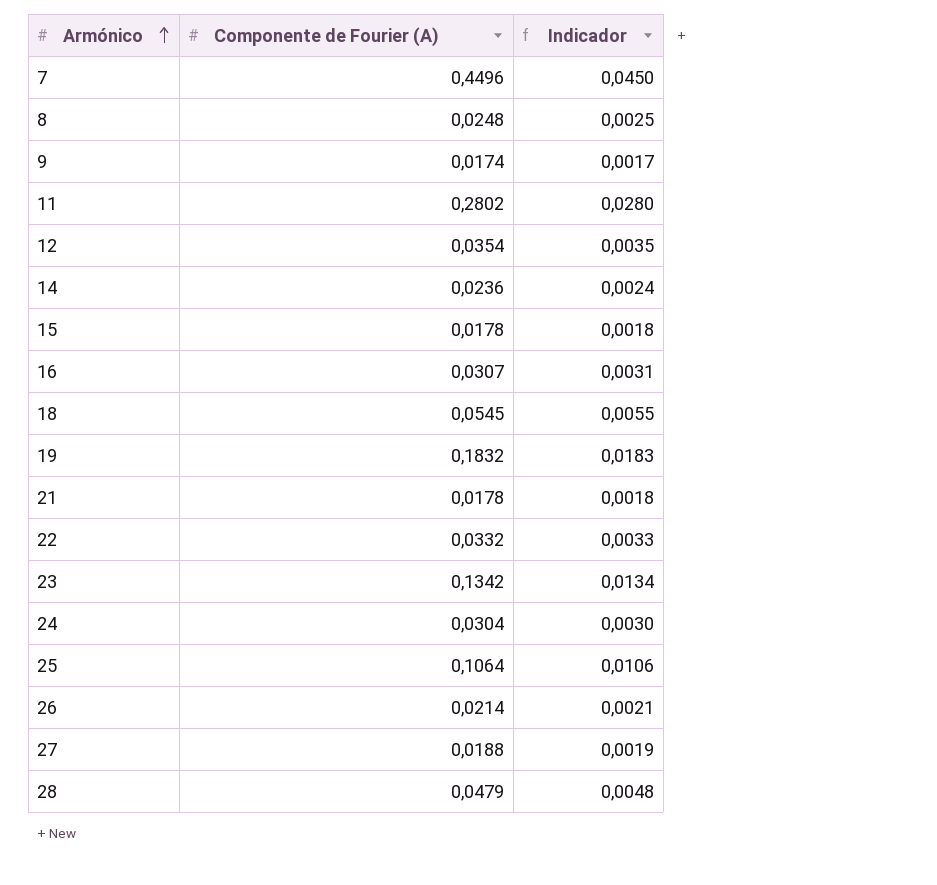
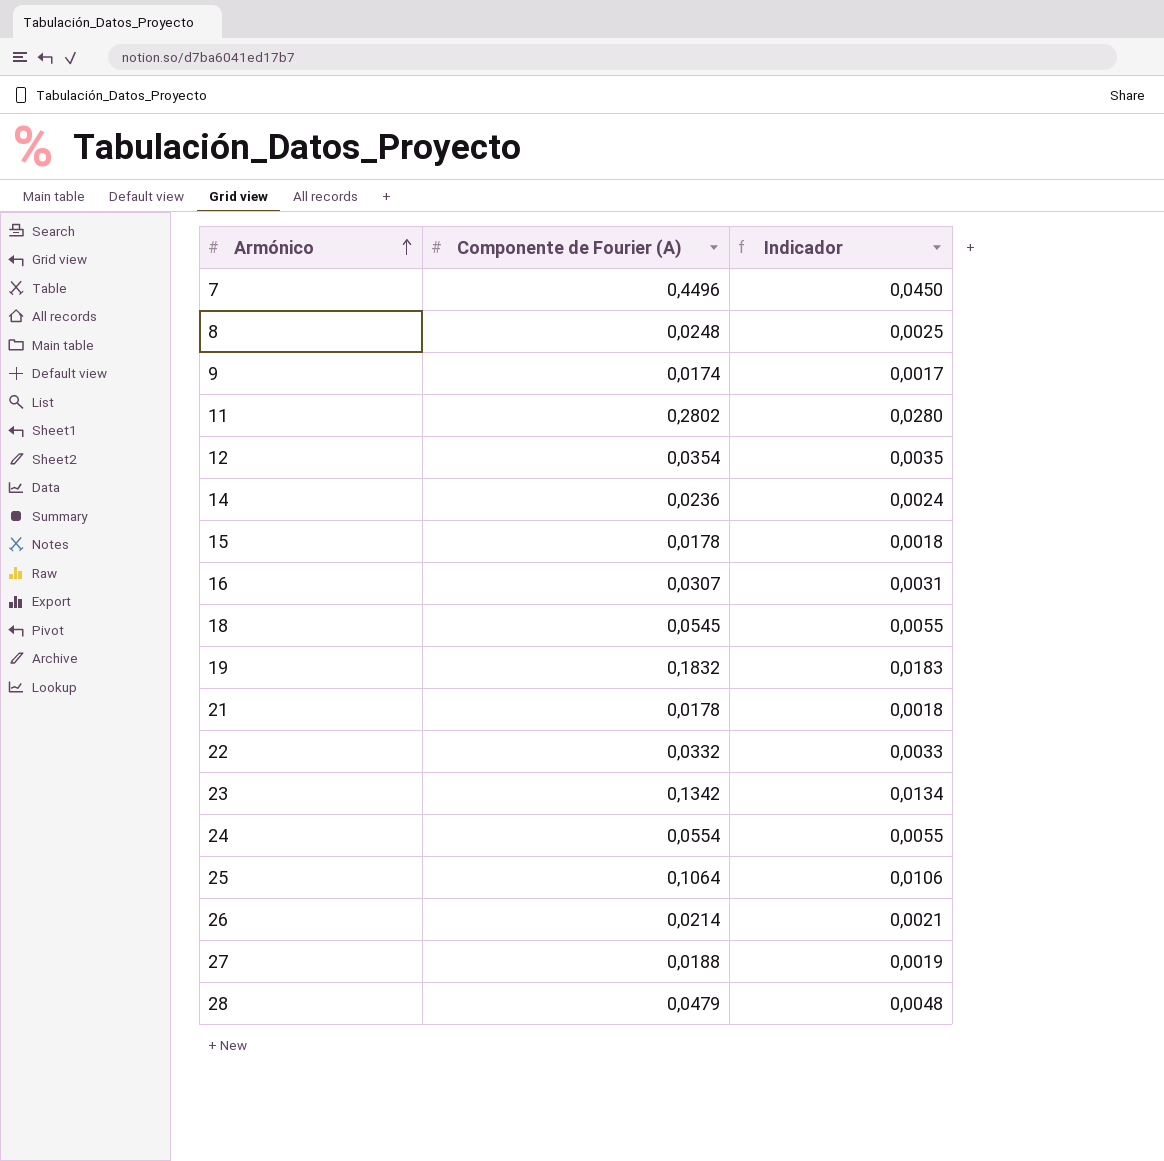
24 | Componente de Fourier (A): 0,0304 -> 0,0554
24 | Indicador: 0,0030 -> 0,0055

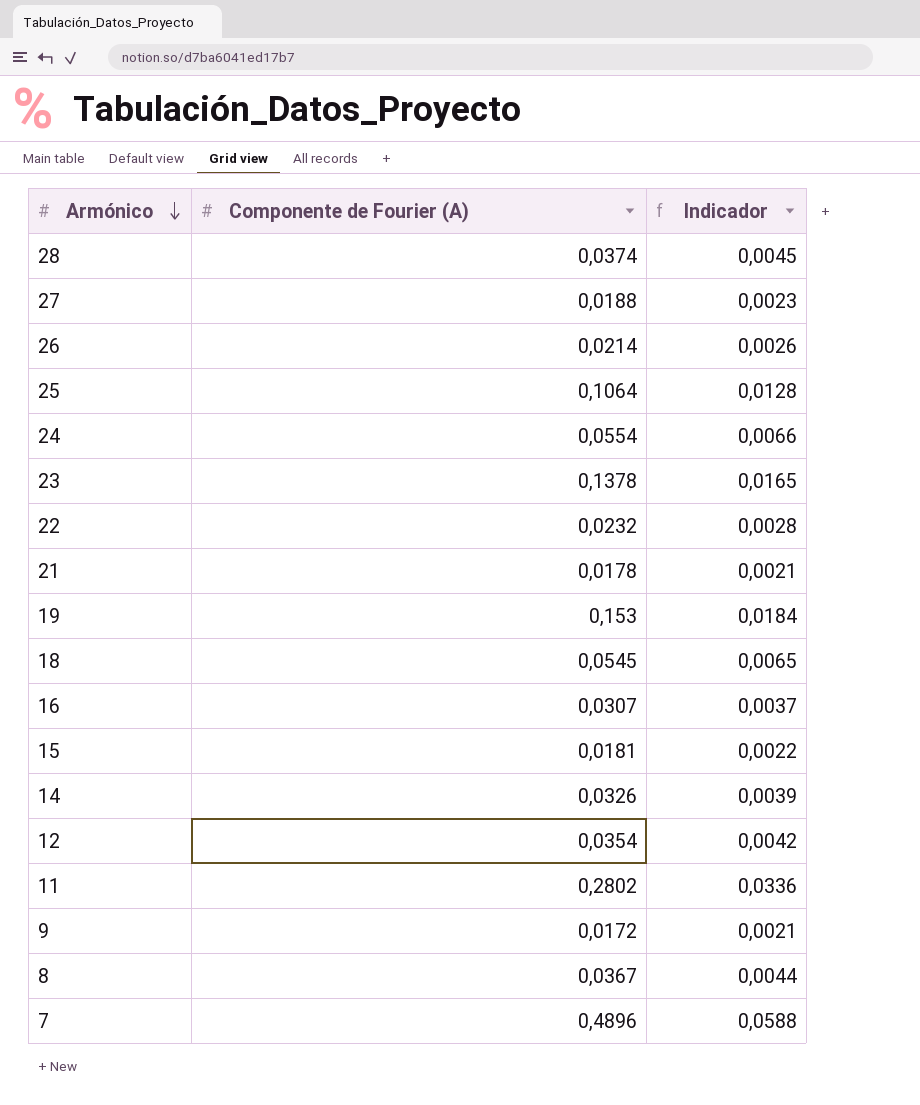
row order: Armónico ascending -> Armónico descending
column Indicador | formula: [Componente de Fourier (A)] * 0,1 -> [Componente de Fourier (A)] * 0,12
28 | Componente de Fourier (A): 0,0479 -> 0,0374
23 | Componente de Fourier (A): 0,1342 -> 0,1378
22 | Componente de Fourier (A): 0,0332 -> 0,0232
19 | Componente de Fourier (A): 0,1832 -> 0,153
15 | Componente de Fourier (A): 0,0178 -> 0,0181
14 | Componente de Fourier (A): 0,0236 -> 0,0326
9 | Componente de Fourier (A): 0,0174 -> 0,0172
8 | Componente de Fourier (A): 0,0248 -> 0,0367
7 | Componente de Fourier (A): 0,4496 -> 0,4896

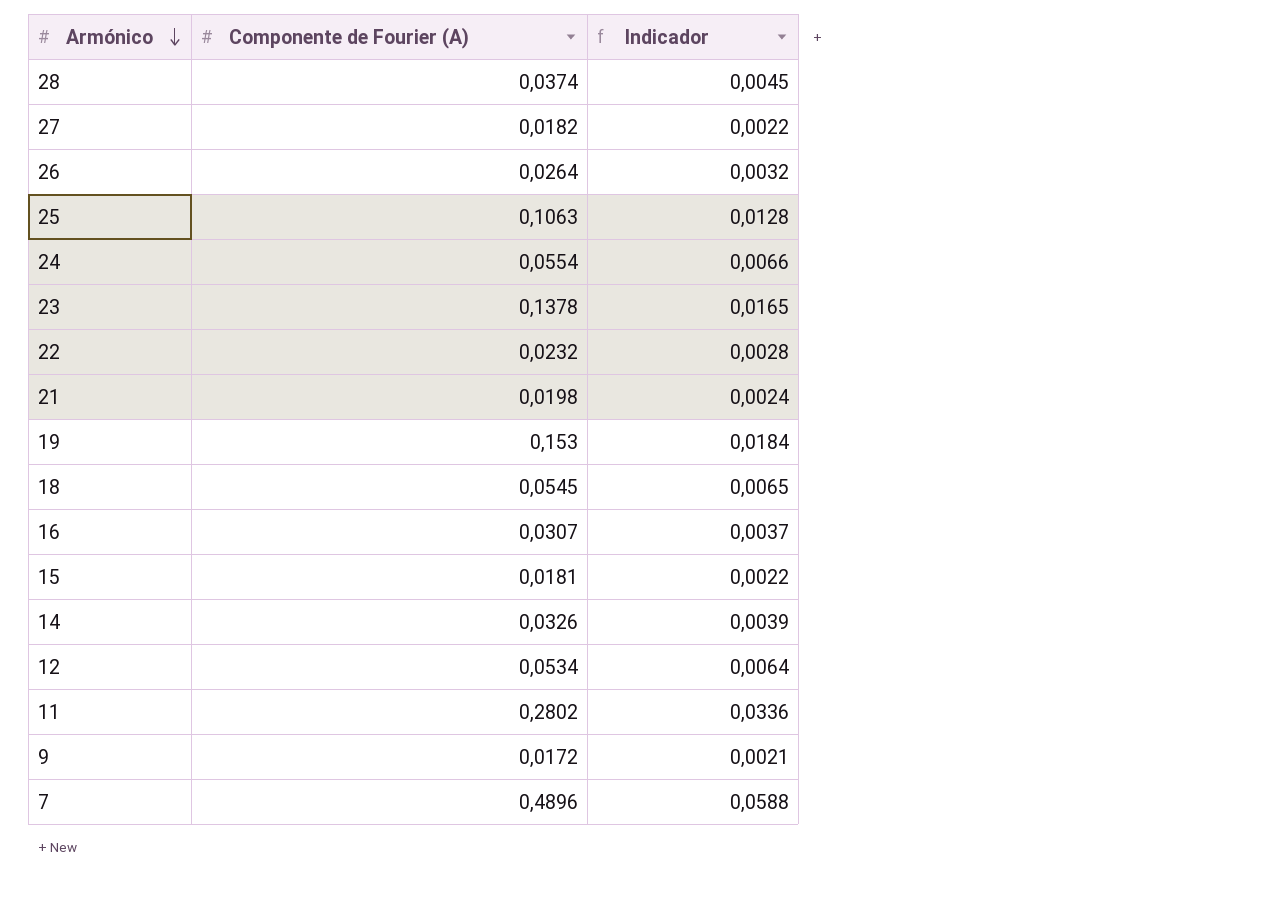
row 8: 0,0367 | 0,0044 -> none
27 | Componente de Fourier (A): 0,0188 -> 0,0182
27 | Indicador: 0,0023 -> 0,0022
26 | Componente de Fourier (A): 0,0214 -> 0,0264
26 | Indicador: 0,0026 -> 0,0032
25 | Componente de Fourier (A): 0,1064 -> 0,1063
21 | Componente de Fourier (A): 0,0178 -> 0,0198
21 | Indicador: 0,0021 -> 0,0024
12 | Componente de Fourier (A): 0,0354 -> 0,0534
12 | Indicador: 0,0042 -> 0,0064

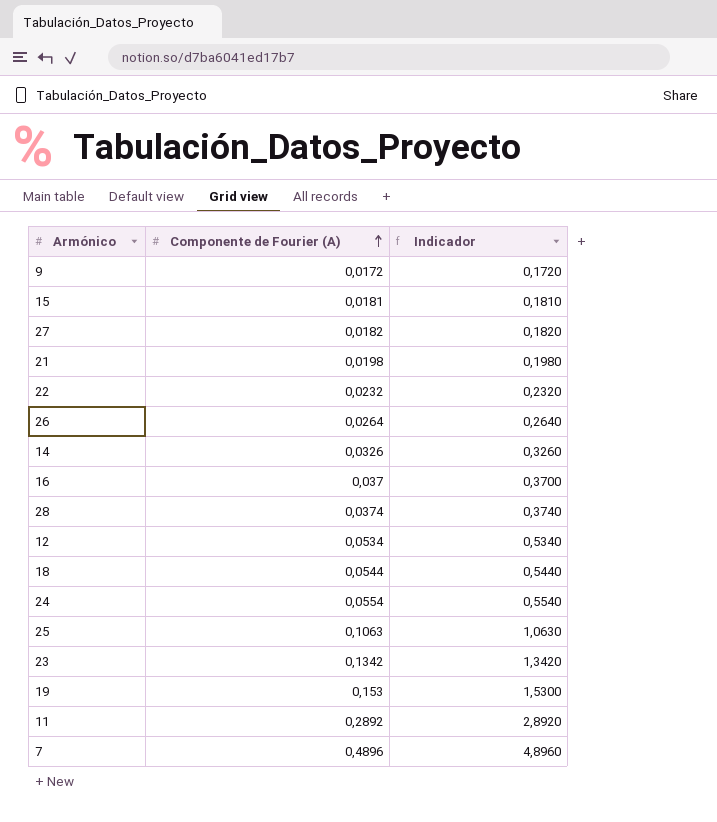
row order: Armónico descending -> Componente de Fourier (A) ascending
column Indicador | formula: [Componente de Fourier (A)] * 0,12 -> [Componente de Fourier (A)] * 10
16 | Componente de Fourier (A): 0,0307 -> 0,037
18 | Componente de Fourier (A): 0,0545 -> 0,0544
23 | Componente de Fourier (A): 0,1378 -> 0,1342
11 | Componente de Fourier (A): 0,2802 -> 0,2892

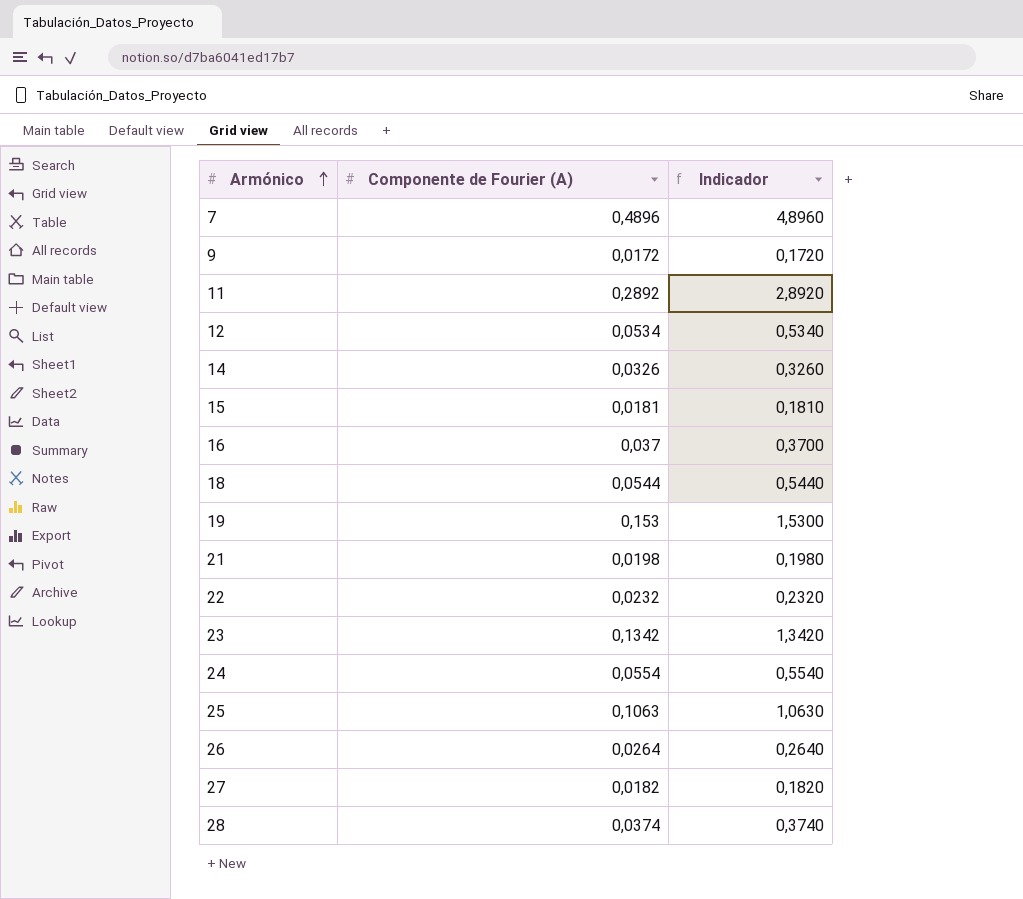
row order: Componente de Fourier (A) ascending -> Armónico ascending

